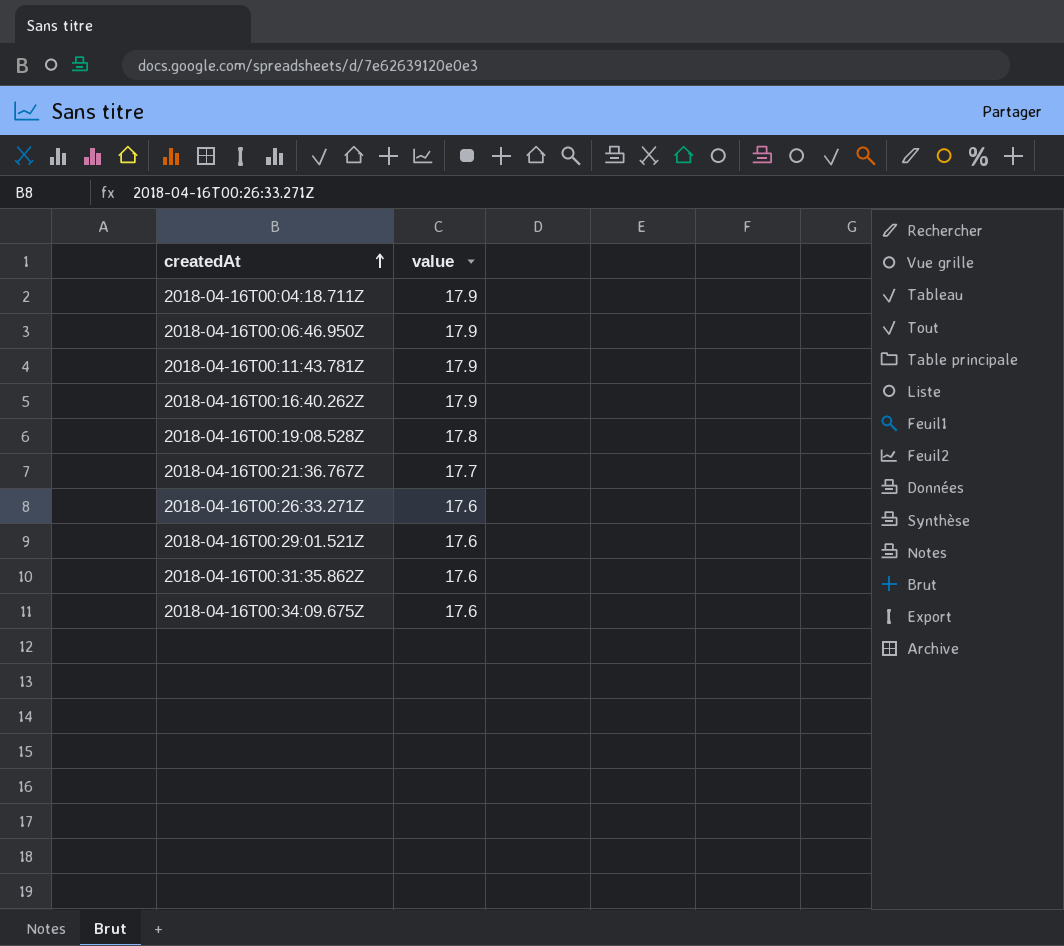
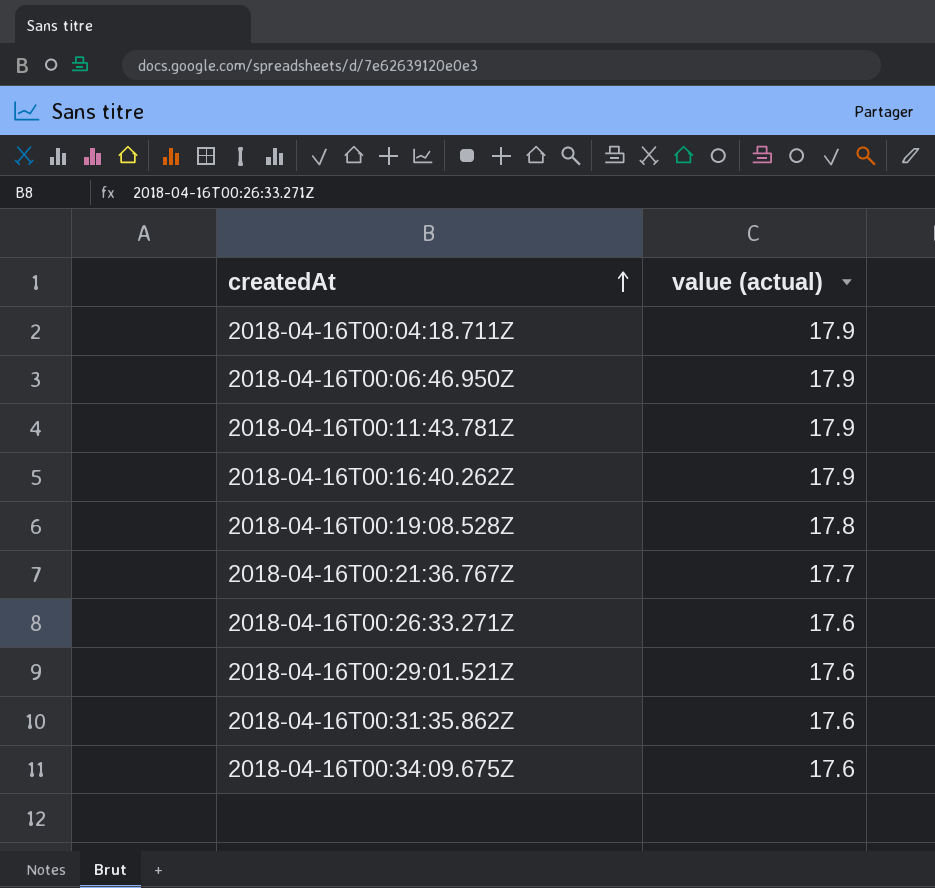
column name: value -> value (actual)

